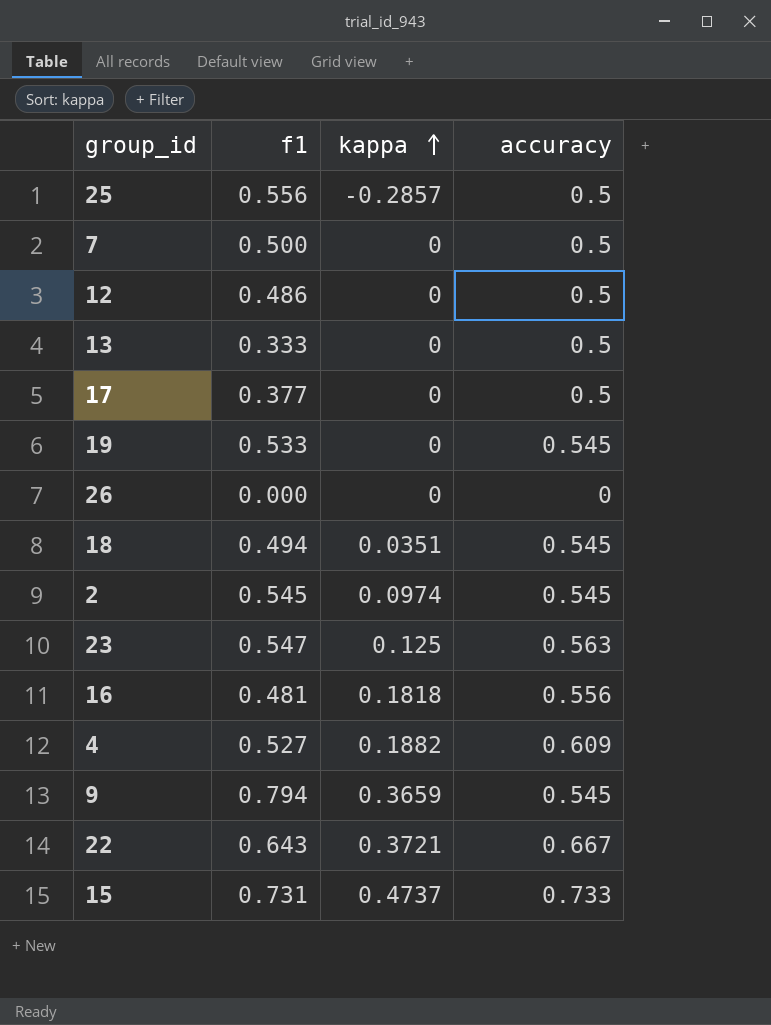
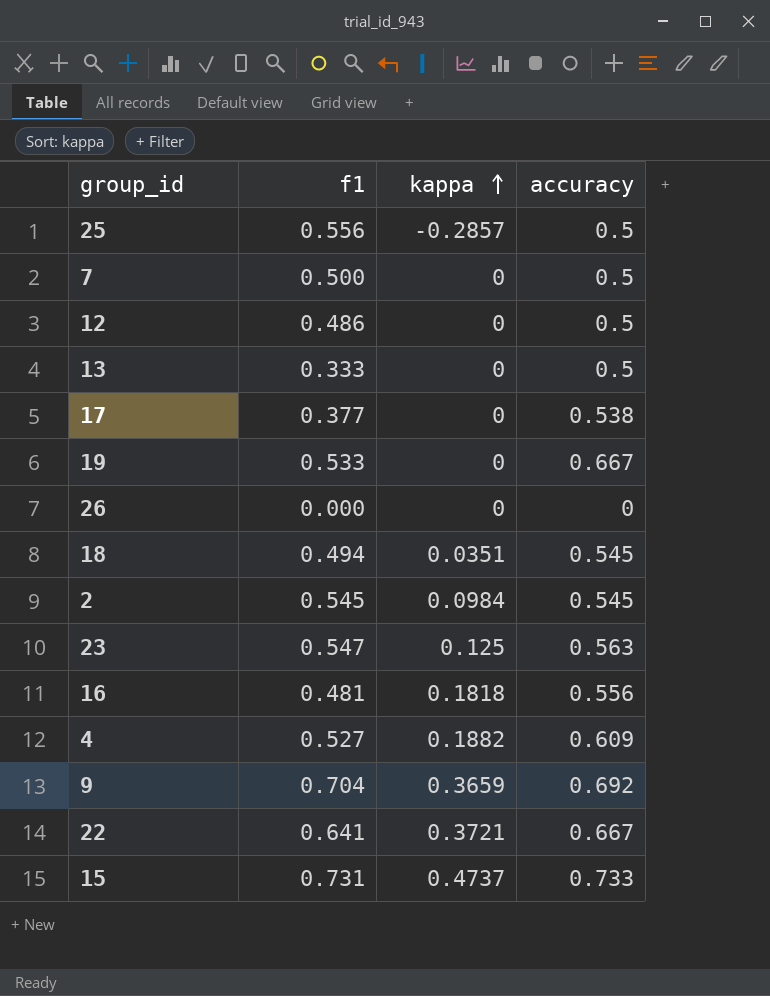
17 | accuracy: 0.5 -> 0.538
19 | accuracy: 0.545 -> 0.667
2 | kappa: 0.0974 -> 0.0984
9 | f1: 0.794 -> 0.704
9 | accuracy: 0.545 -> 0.692
22 | f1: 0.643 -> 0.641

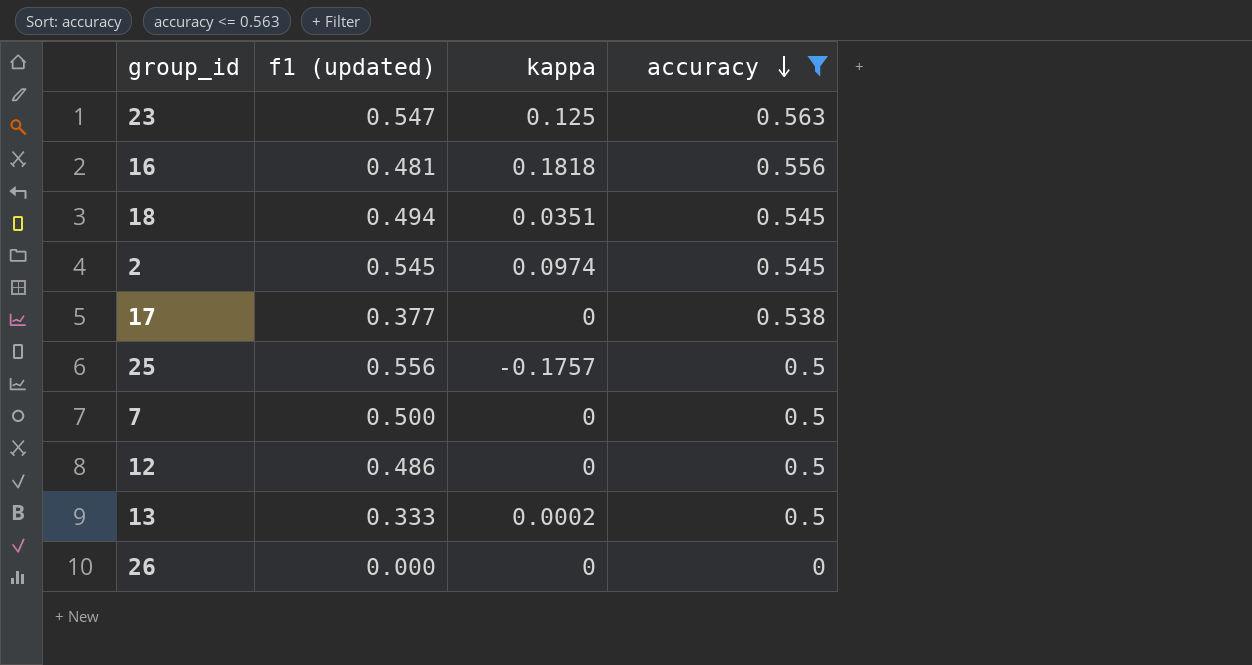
filter: none -> accuracy <= 0.563
row order: kappa ascending -> accuracy descending
column name: f1 -> f1 (updated)
2 | kappa: 0.0984 -> 0.0974
25 | kappa: -0.2857 -> -0.1757
13 | kappa: 0 -> 0.0002

